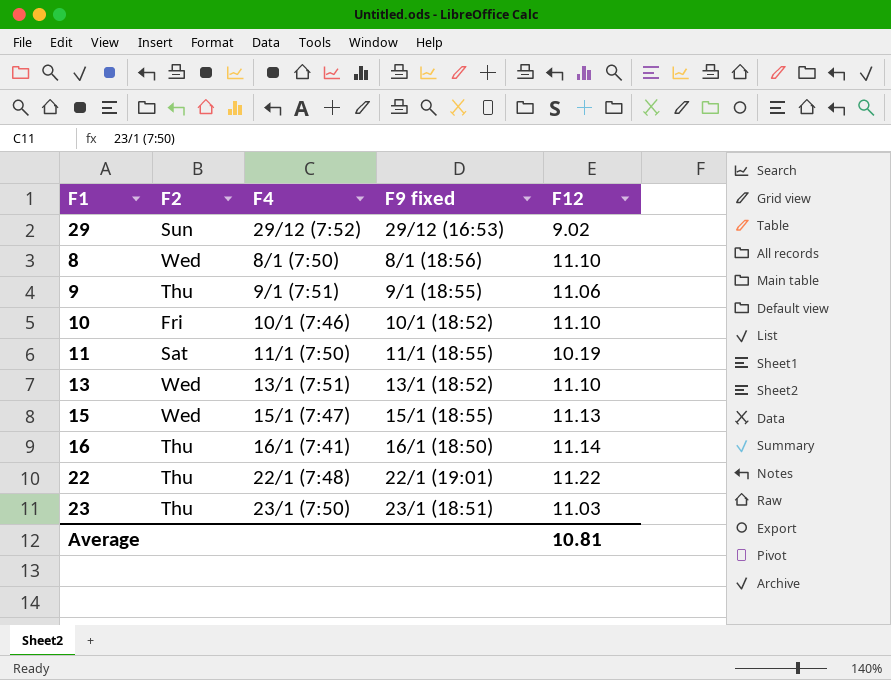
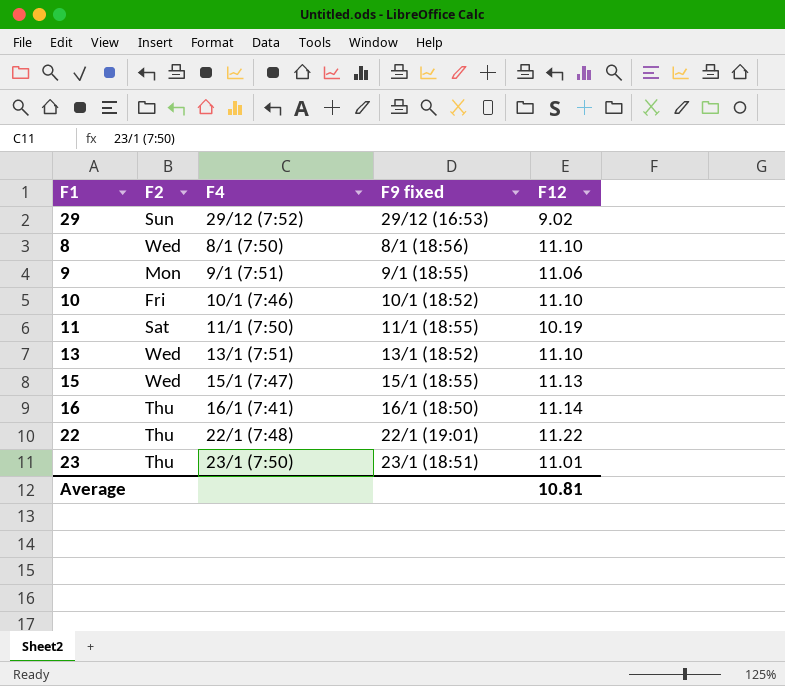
9 | F2: Thu -> Mon
23 | F12: 11.03 -> 11.01

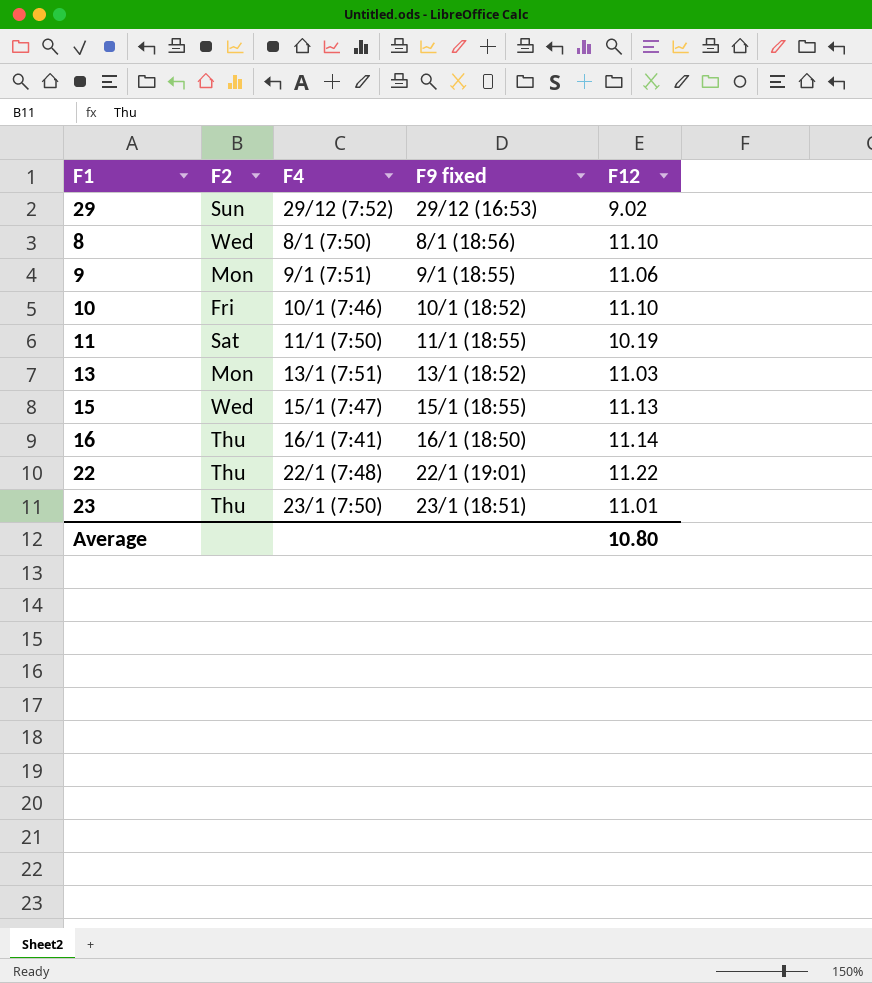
13 | F2: Wed -> Mon
13 | F12: 11.10 -> 11.03
Average | F12: 10.81 -> 10.80

